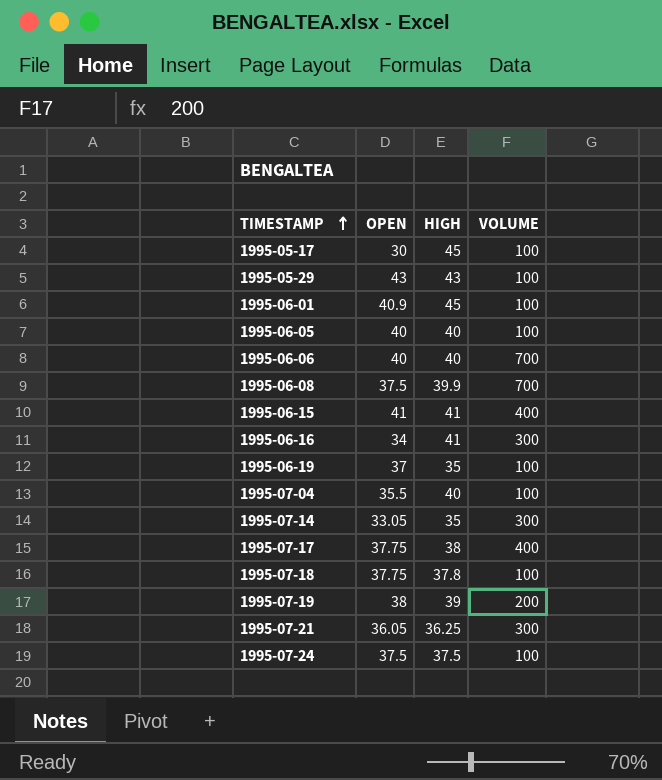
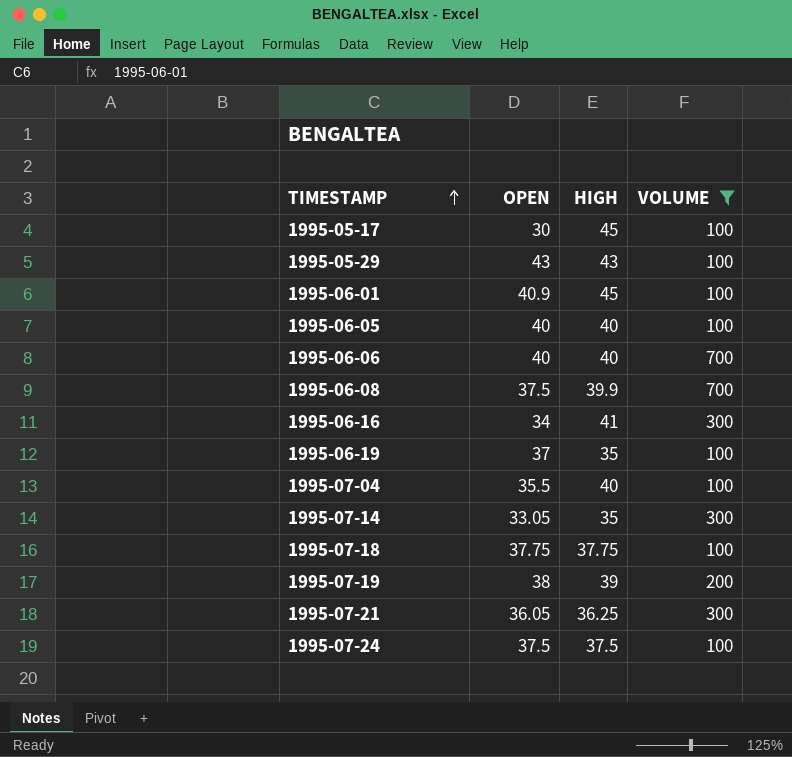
filter: none -> VOLUME != 400
1995-07-18 | HIGH: 37.8 -> 37.75

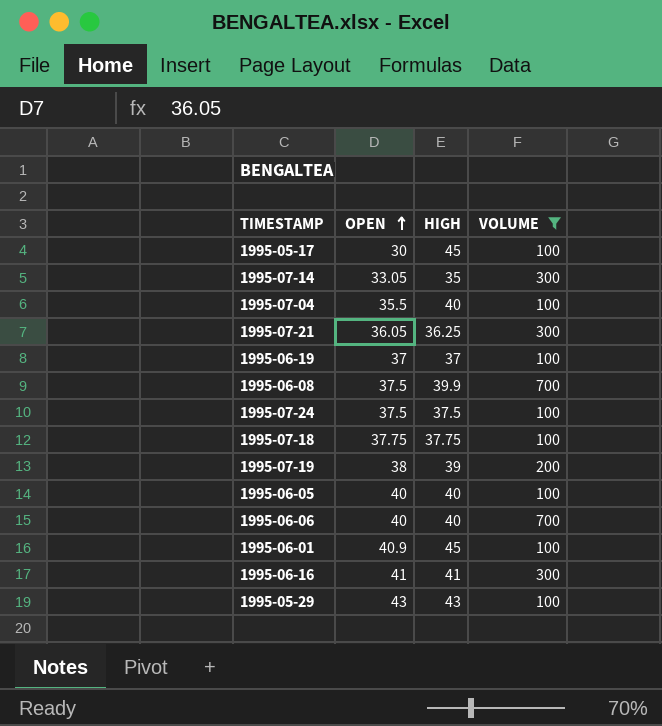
row order: TIMESTAMP ascending -> OPEN ascending
1995-06-19 | HIGH: 35 -> 37
1995-06-16 | OPEN: 34 -> 41

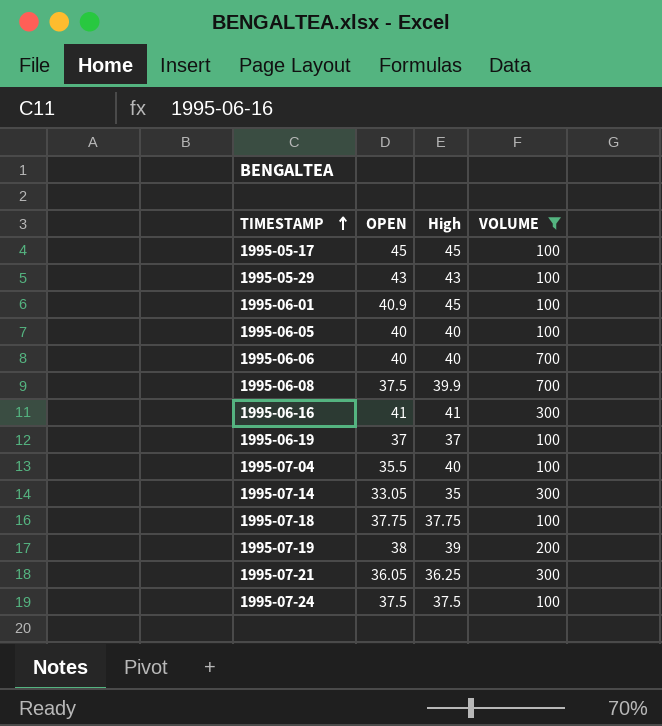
row order: OPEN ascending -> TIMESTAMP ascending
column name: HIGH -> High
1995-05-17 | OPEN: 30 -> 45

